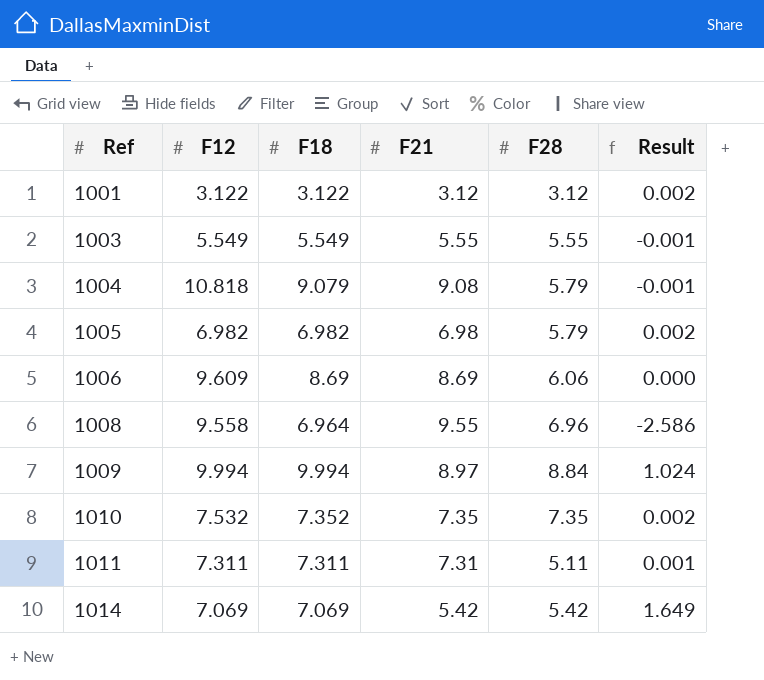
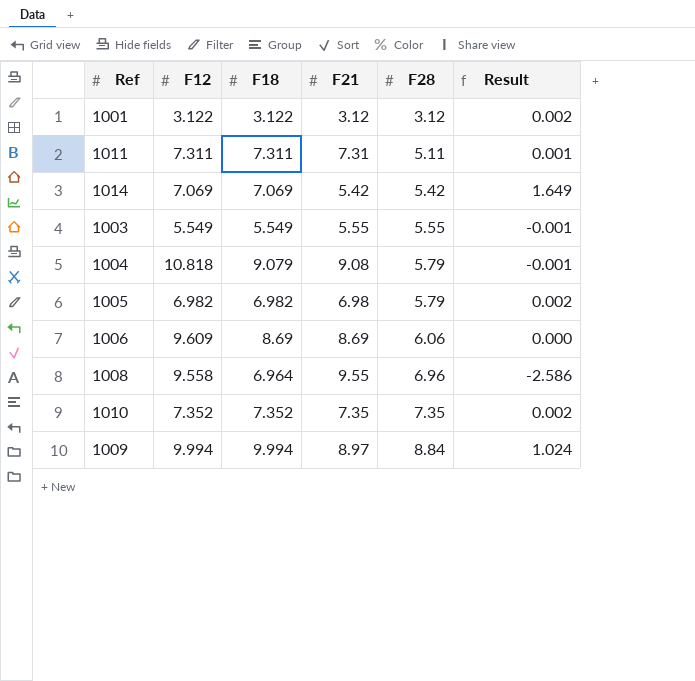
row order: Ref ascending -> F28 ascending
1010 | F12: 7.532 -> 7.352

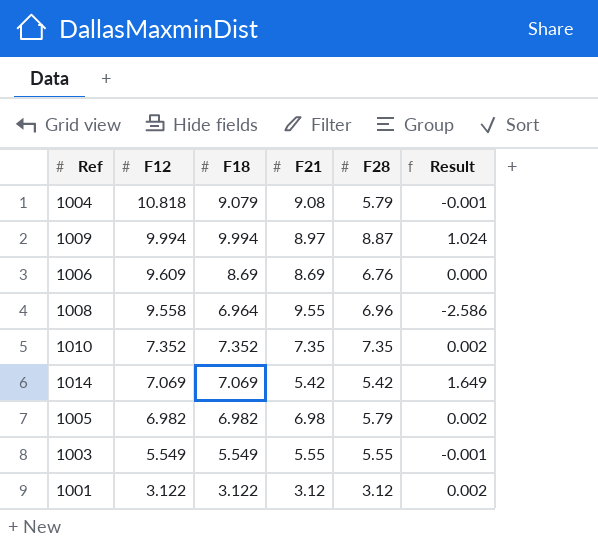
row order: F28 ascending -> F12 descending
row 1011: 7.311 | 7.311 | 7.31 | 5.11 | 0.001 -> none
1009 | F28: 8.84 -> 8.87
1006 | F28: 6.06 -> 6.76

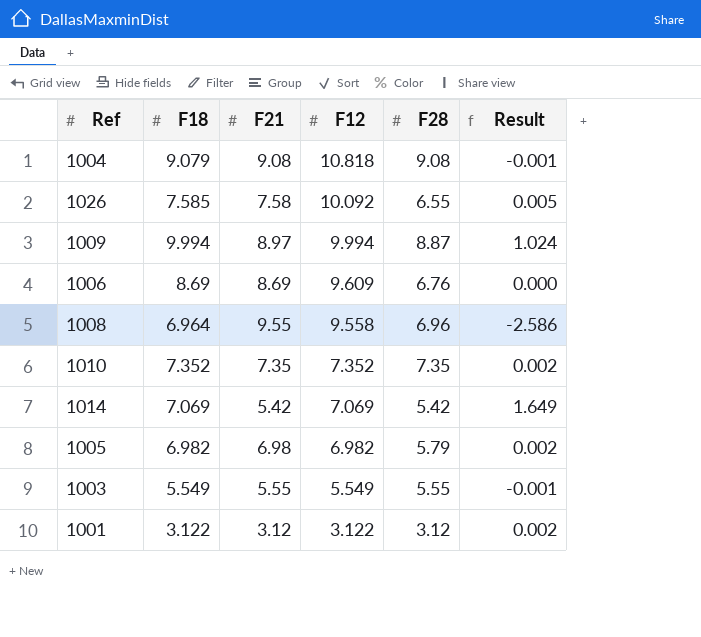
column F12 | position: 2 -> 4
1004 | F28: 5.79 -> 9.08
row 1026: none -> 7.585 | 7.58 | 10.092 | 6.55 | 0.005

